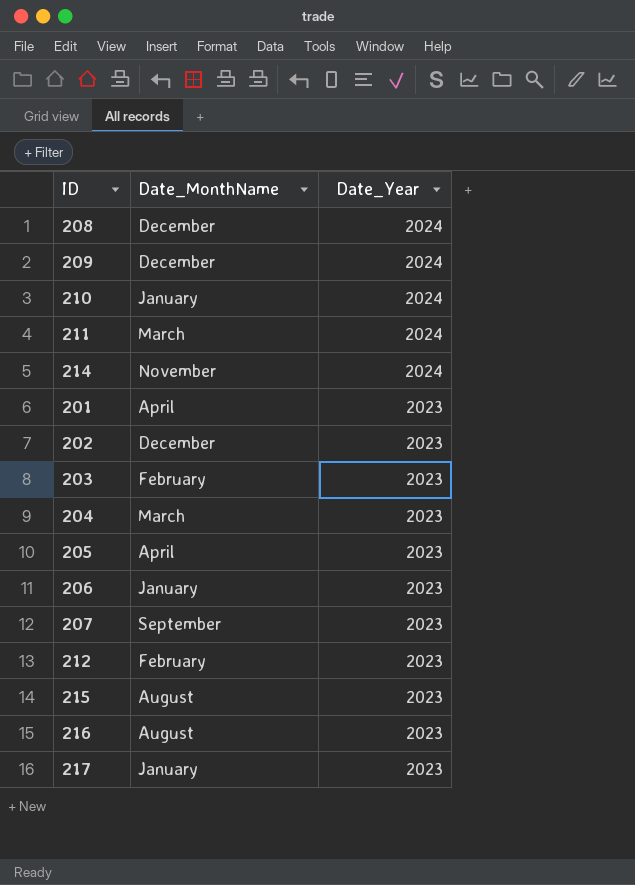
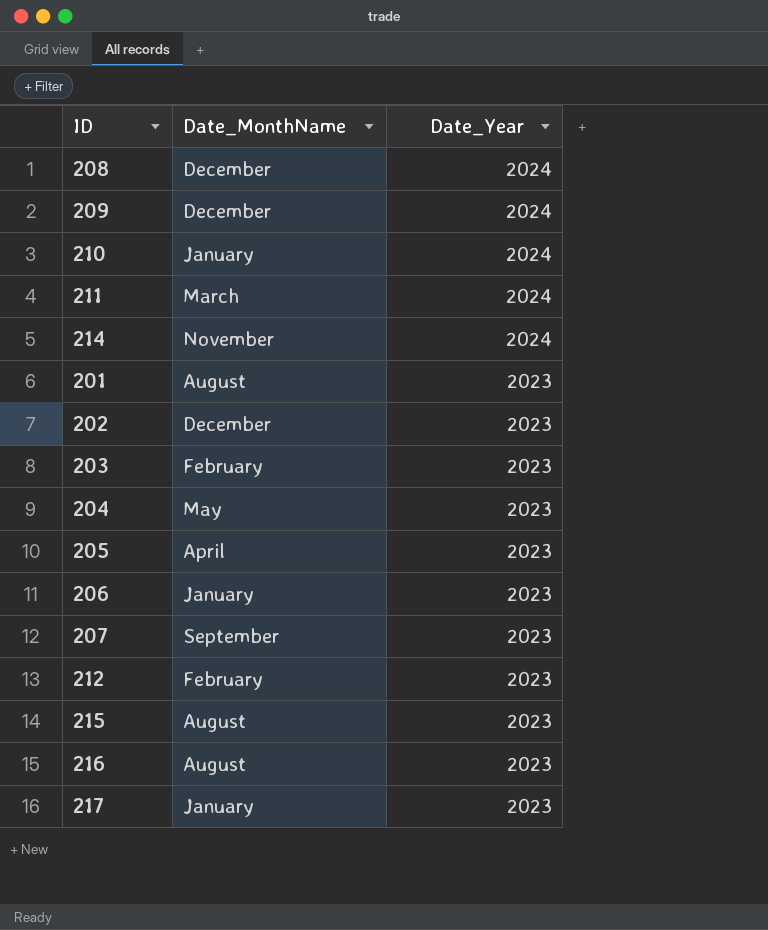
201 | Date_MonthName: April -> August
204 | Date_MonthName: March -> May

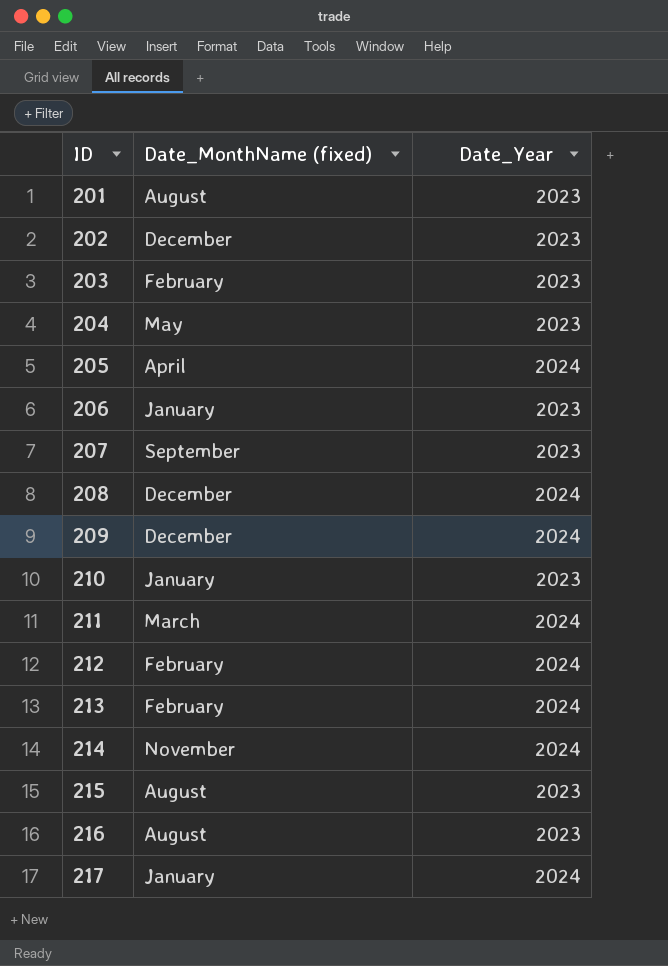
row order: Date_Year descending -> ID ascending
column name: Date_MonthName -> Date_MonthName (fixed)
205 | Date_Year: 2023 -> 2024
210 | Date_Year: 2024 -> 2023
212 | Date_Year: 2023 -> 2024
row 213: none -> February | 2024
217 | Date_Year: 2023 -> 2024

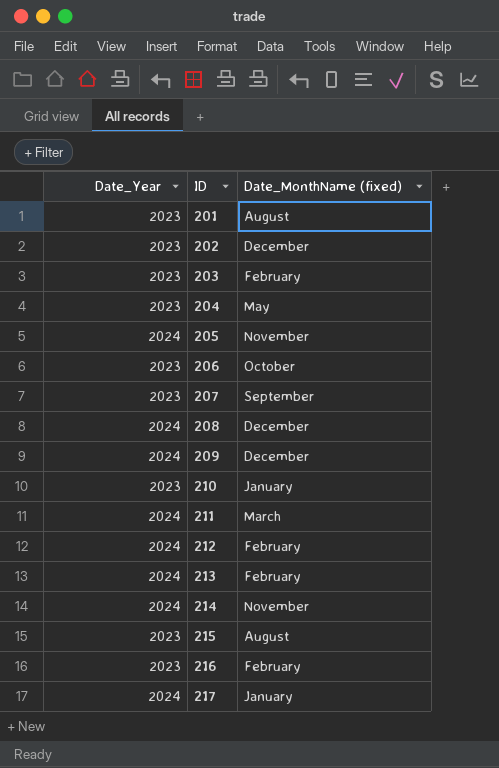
column Date_Year | position: 3 -> 1
205 | Date_MonthName (fixed): April -> November
206 | Date_MonthName (fixed): January -> October
216 | Date_MonthName (fixed): August -> February

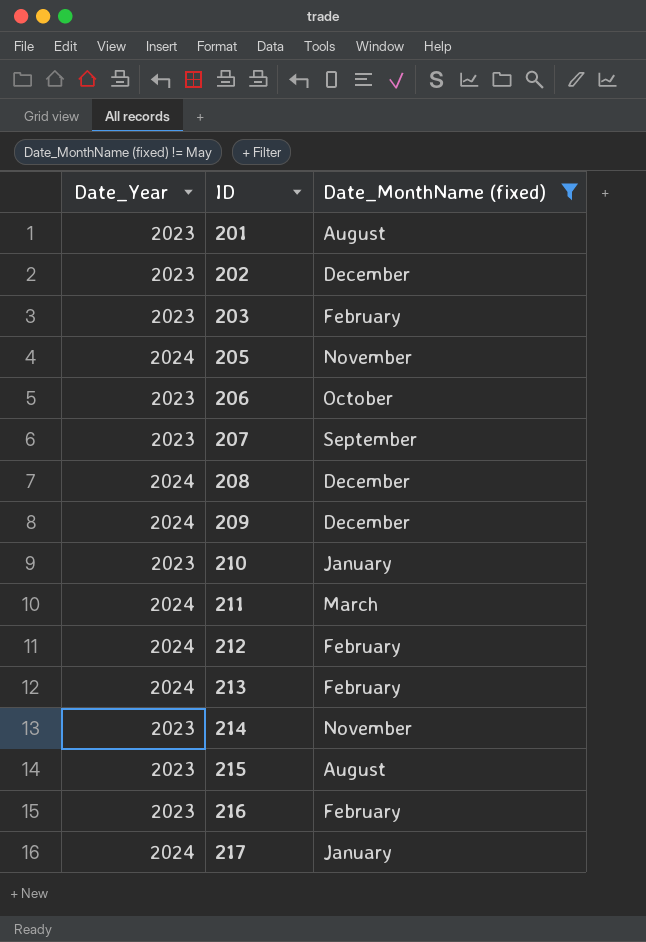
filter: none -> Date_MonthName (fixed) != May
214 | Date_Year: 2024 -> 2023

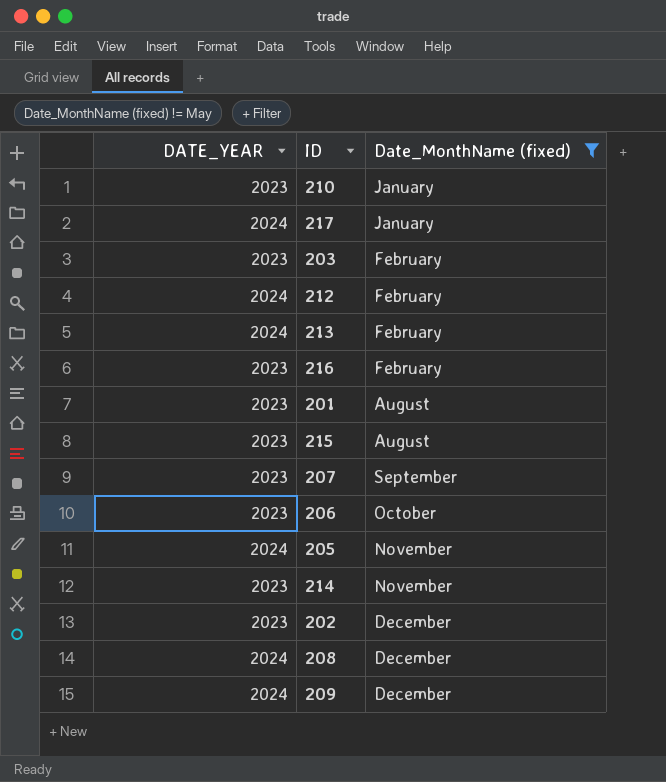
row order: ID ascending -> Date_MonthName (fixed) ascending
column name: Date_Year -> DATE_YEAR
row 211: 2024 | March -> none

